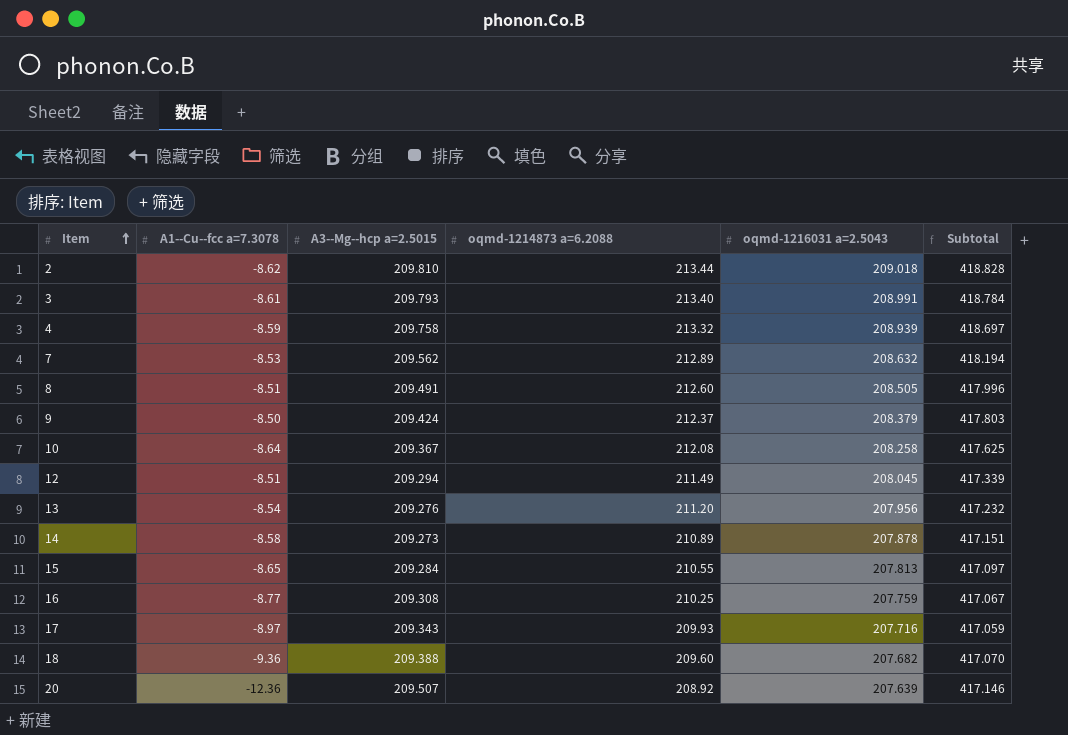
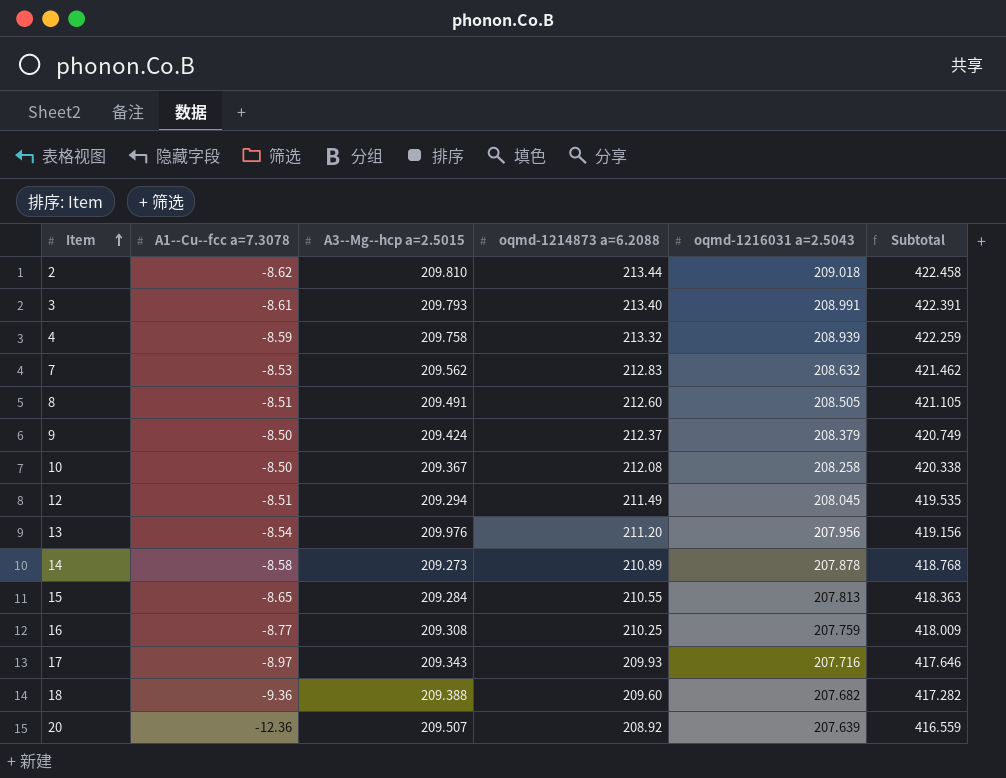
column Subtotal | formula: [A3--Mg--hcp a=2.5015] + [oqmd-1216031 a=2.5043] -> [oqmd-1214873 a=6.2088] + [oqmd-1216031 a=2.5043]
7 | oqmd-1214873 a=6.2088: 212.89 -> 212.83
10 | A1--Cu--fcc a=7.3078: -8.64 -> -8.50
13 | A3--Mg--hcp a=2.5015: 209.276 -> 209.976

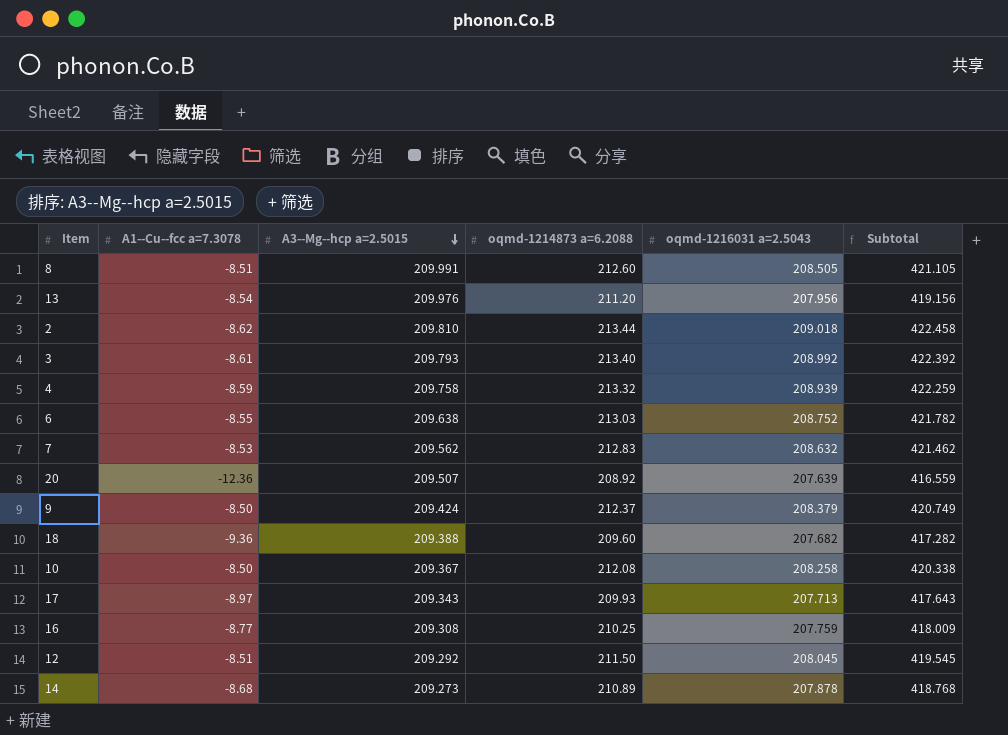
row order: Item ascending -> A3--Mg--hcp a=2.5015 descending
row 15: -8.65 | 209.284 | 210.55 | 207.813 | 418.363 -> none
8 | A3--Mg--hcp a=2.5015: 209.491 -> 209.991
3 | oqmd-1216031 a=2.5043: 208.991 -> 208.992
3 | Subtotal: 422.391 -> 422.392
row 6: none -> -8.55 | 209.638 | 213.03 | 208.752 | 421.782
17 | oqmd-1216031 a=2.5043: 207.716 -> 207.713
17 | Subtotal: 417.646 -> 417.643
12 | A3--Mg--hcp a=2.5015: 209.294 -> 209.292
12 | oqmd-1214873 a=6.2088: 211.49 -> 211.50
12 | Subtotal: 419.535 -> 419.545
14 | A1--Cu--fcc a=7.3078: -8.58 -> -8.68

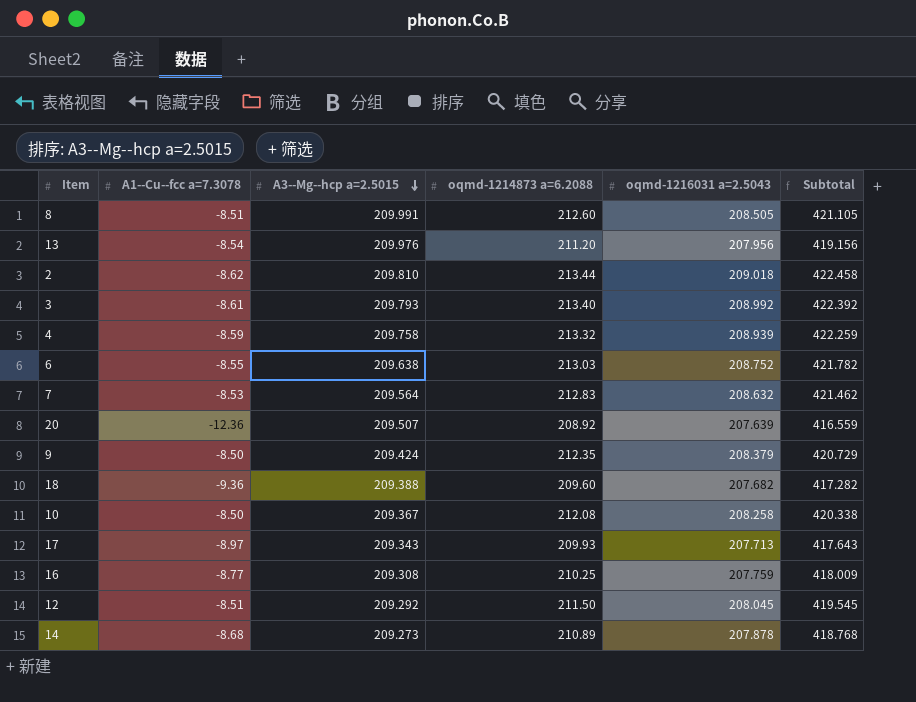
7 | A3--Mg--hcp a=2.5015: 209.562 -> 209.564
9 | oqmd-1214873 a=6.2088: 212.37 -> 212.35
9 | Subtotal: 420.749 -> 420.729

